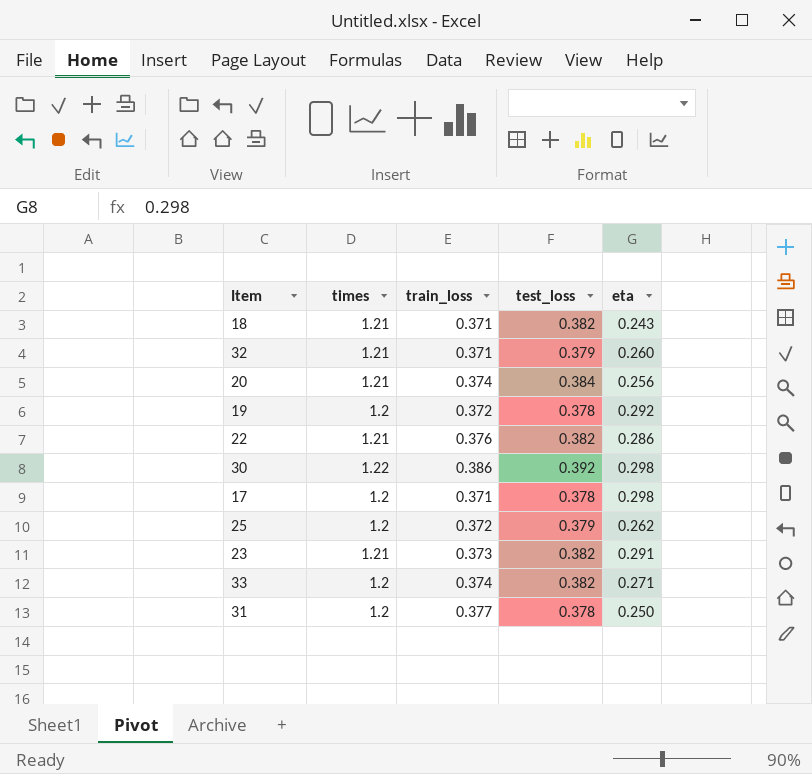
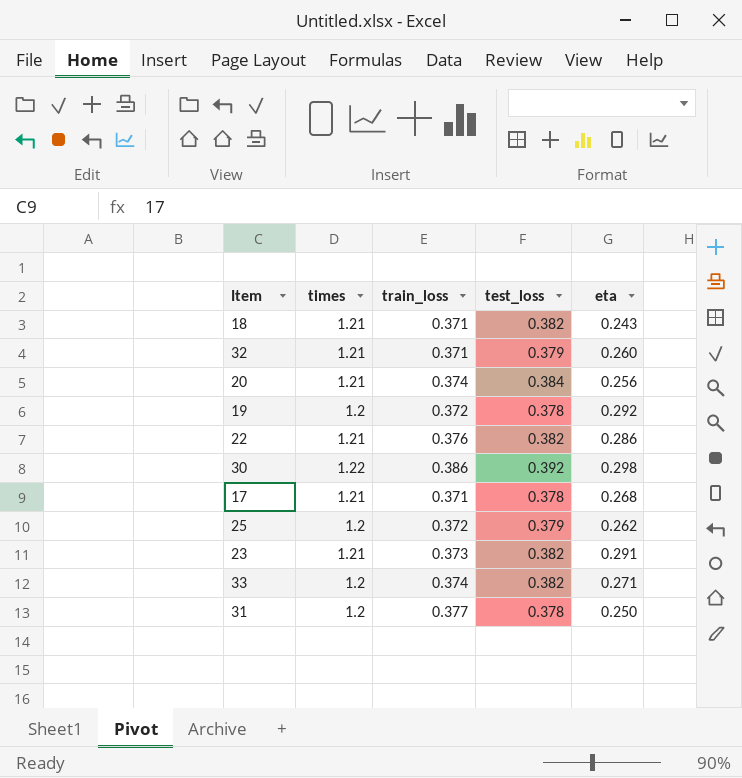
17 | times: 1.2 -> 1.21
17 | eta: 0.298 -> 0.268

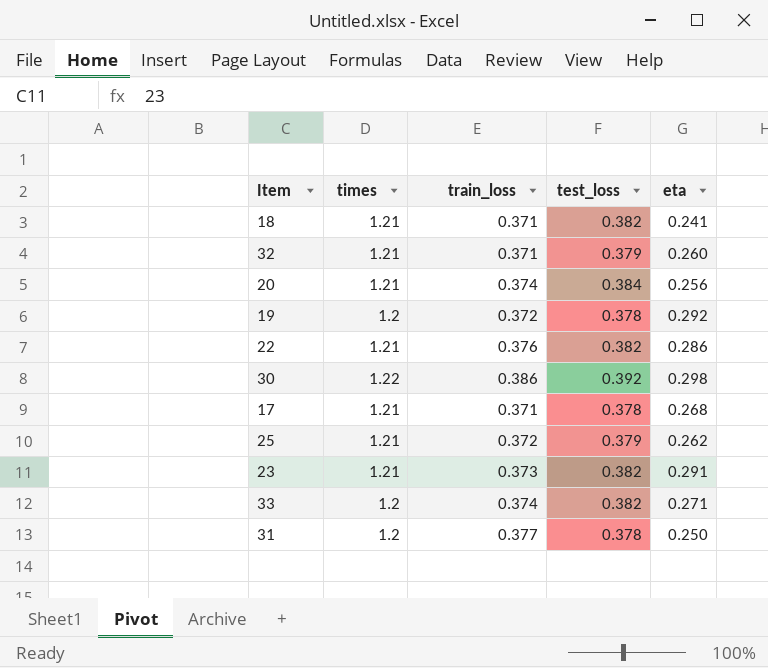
18 | eta: 0.243 -> 0.241
25 | times: 1.2 -> 1.21

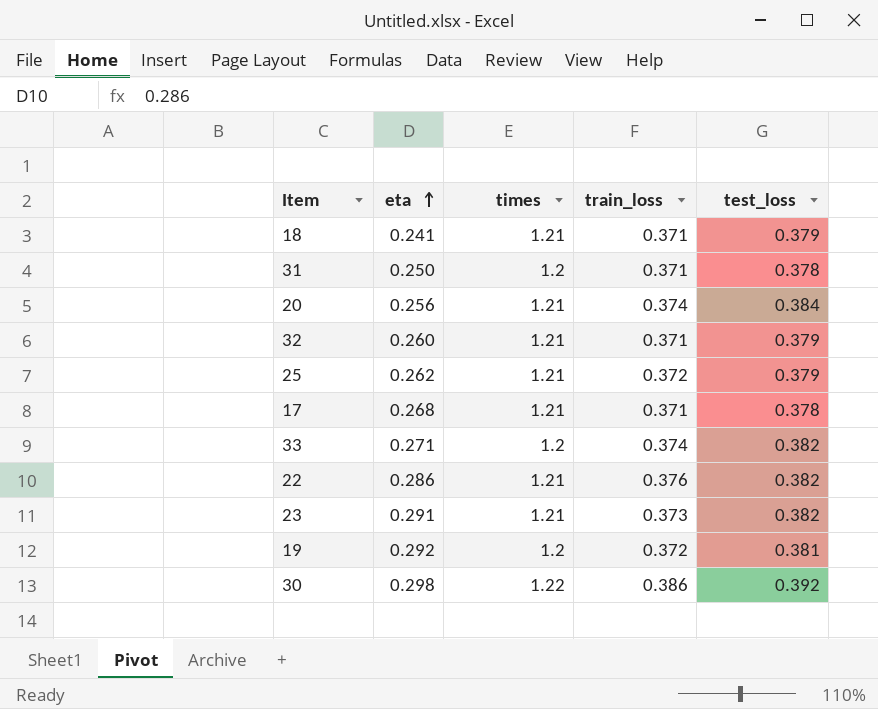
row order: none -> eta ascending
column eta | position: 5 -> 2
18 | test_loss: 0.382 -> 0.379
31 | train_loss: 0.377 -> 0.371
19 | test_loss: 0.378 -> 0.381

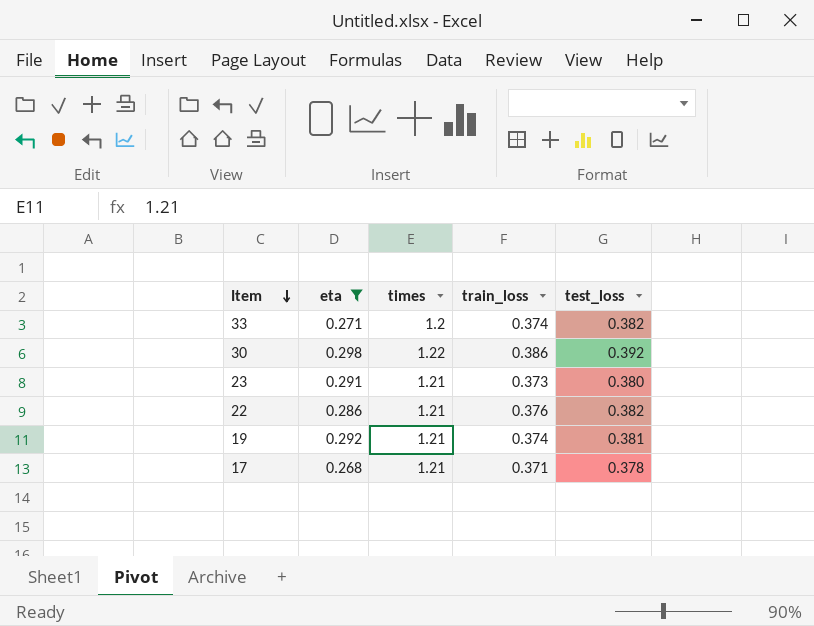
filter: none -> eta >= 0.268
row order: eta ascending -> Item descending
23 | test_loss: 0.382 -> 0.380
19 | times: 1.2 -> 1.21
19 | train_loss: 0.372 -> 0.374

